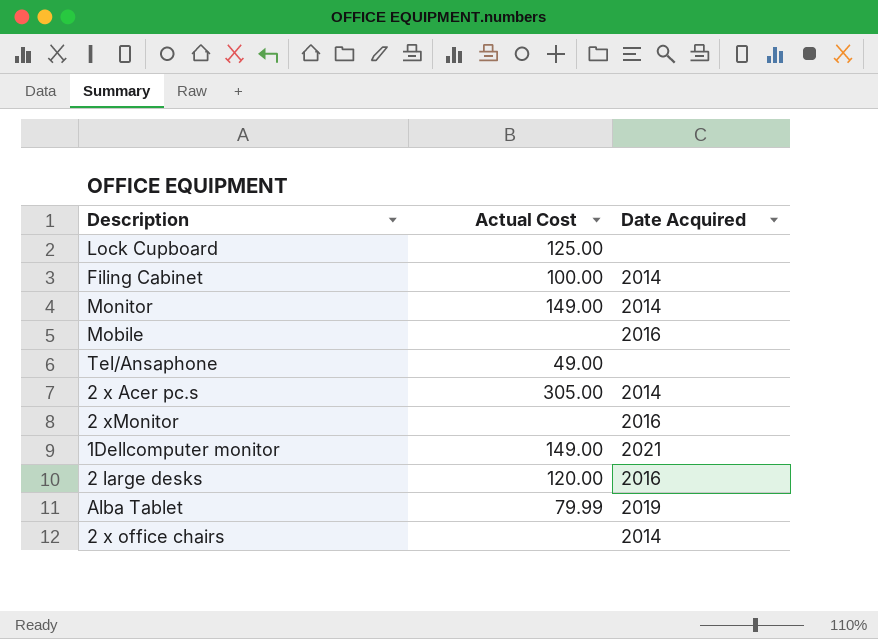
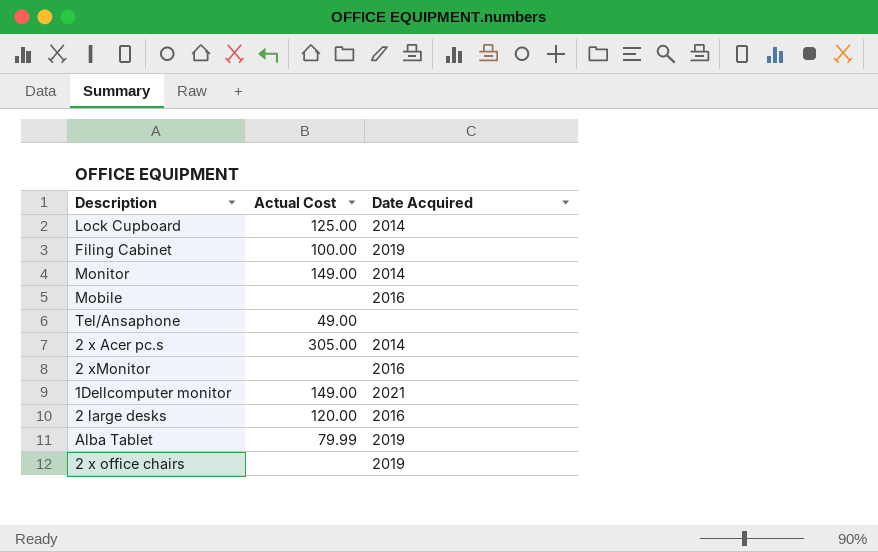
Lock Cupboard | Date Acquired: none -> 2014
Filing Cabinet | Date Acquired: 2014 -> 2019
2 x office chairs | Date Acquired: 2014 -> 2019

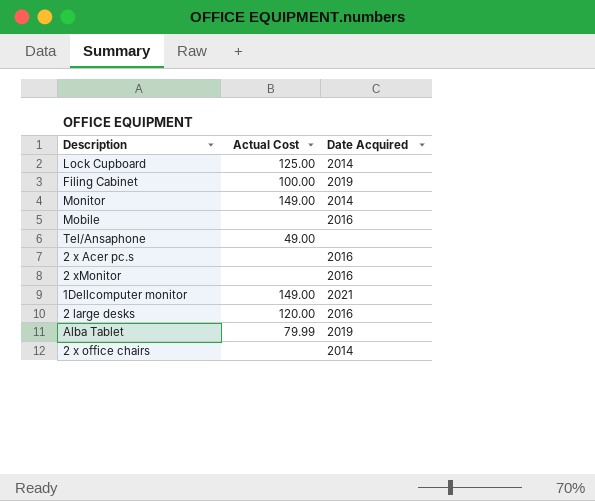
2 x Acer pc.s | Actual Cost: 305.00 -> none
2 x Acer pc.s | Date Acquired: 2014 -> 2016
2 x office chairs | Date Acquired: 2019 -> 2014

